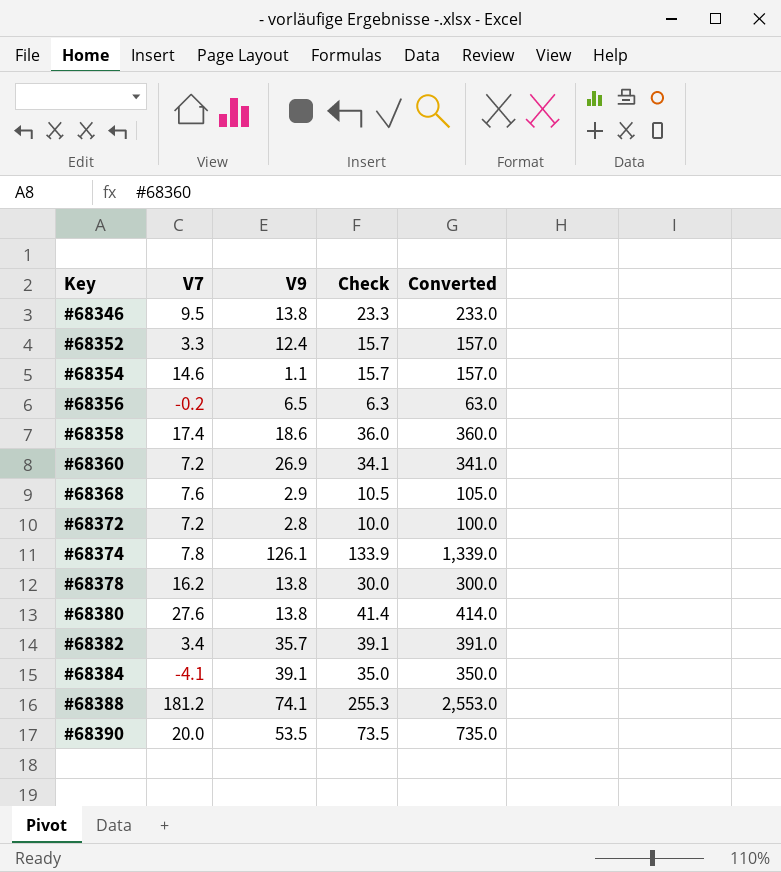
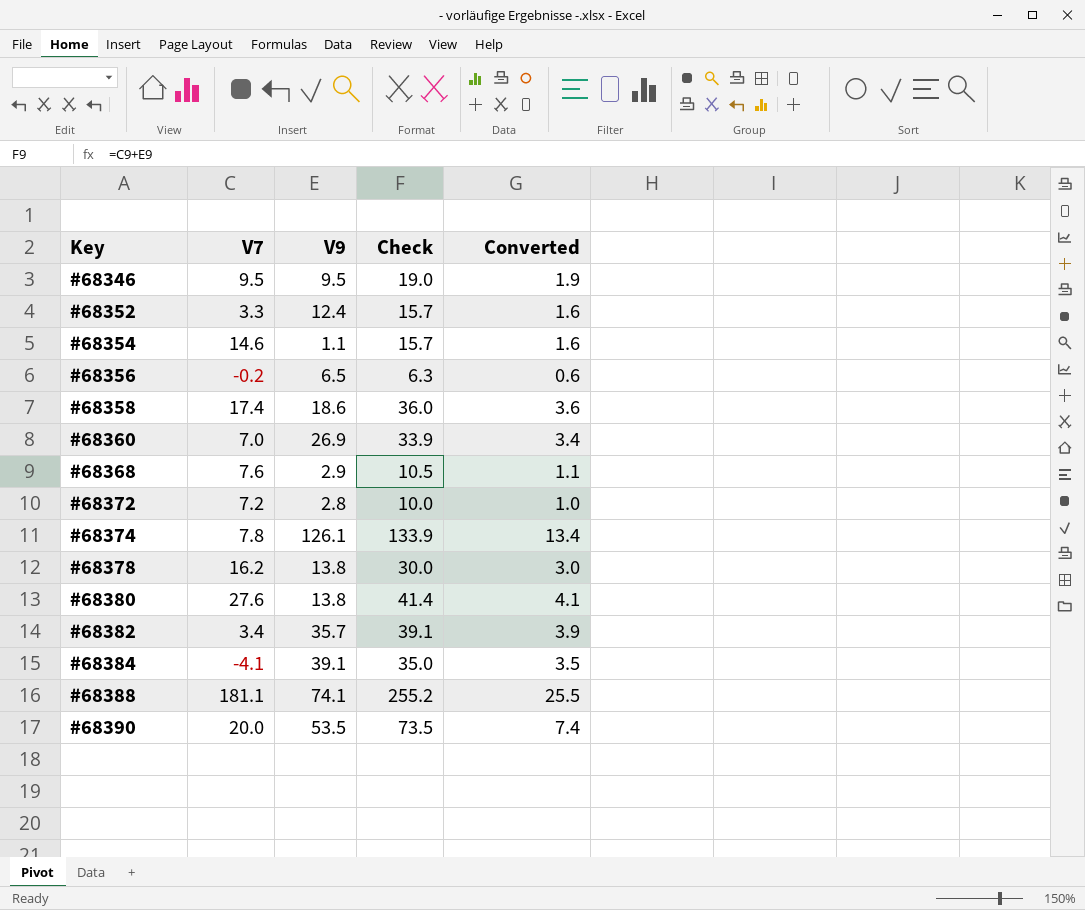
column Converted | formula: [Check] * 10 -> [Check] * 0.1
#68346 | V9: 13.8 -> 9.5
#68346 | Check: 23.3 -> 19.0
#68360 | V7: 7.2 -> 7.0
#68360 | Check: 34.1 -> 33.9
#68388 | V7: 181.2 -> 181.1
#68388 | Check: 255.3 -> 255.2

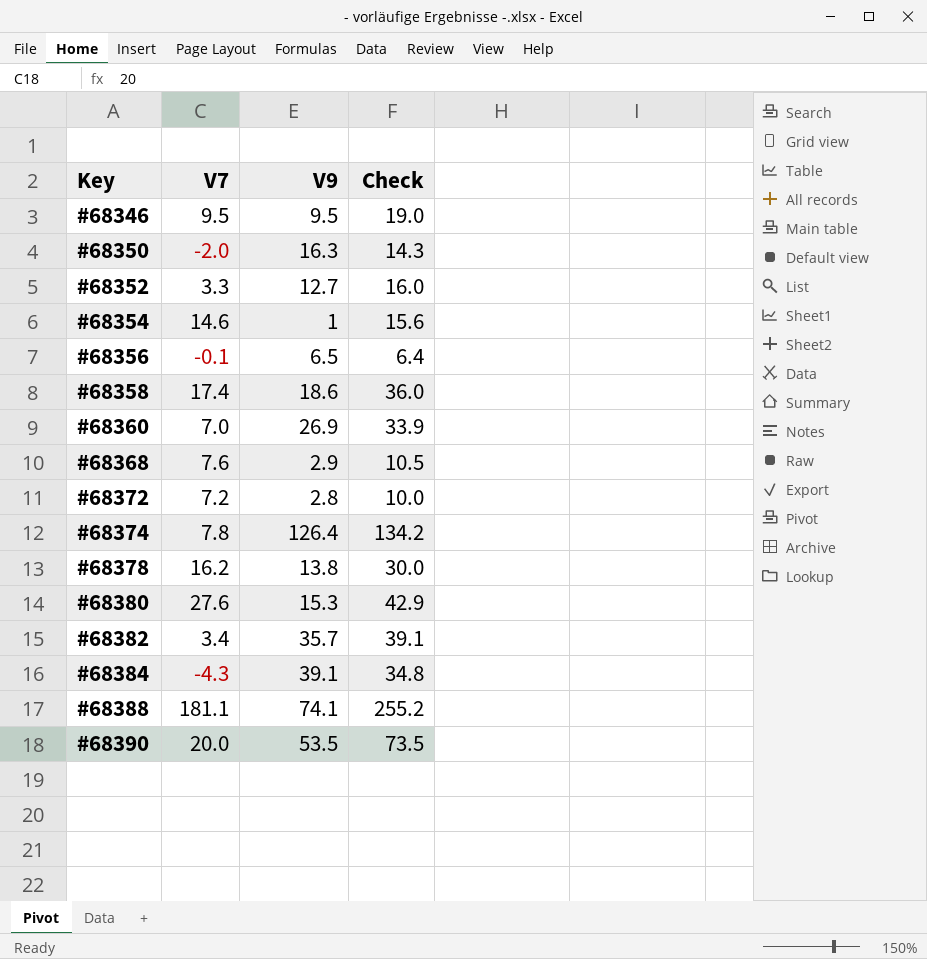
column Converted | formula: [Check] * 0.1 -> none
row #68350: none -> -2.0 | 16.3 | 14.3
#68352 | V9: 12.4 -> 12.7
#68352 | Check: 15.7 -> 16.0
#68354 | V9: 1.1 -> 1
#68354 | Check: 15.7 -> 15.6
#68356 | V7: -0.2 -> -0.1
#68356 | Check: 6.3 -> 6.4
#68374 | V9: 126.1 -> 126.4
#68374 | Check: 133.9 -> 134.2
#68380 | V9: 13.8 -> 15.3
#68380 | Check: 41.4 -> 42.9
#68384 | V7: -4.1 -> -4.3
#68384 | Check: 35.0 -> 34.8

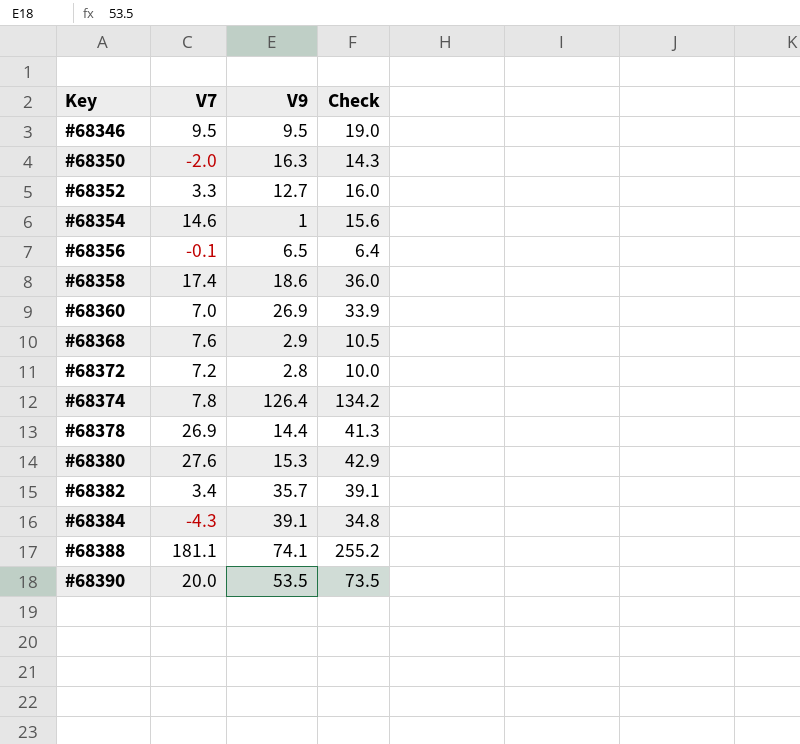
#68378 | V7: 16.2 -> 26.9
#68378 | V9: 13.8 -> 14.4
#68378 | Check: 30.0 -> 41.3

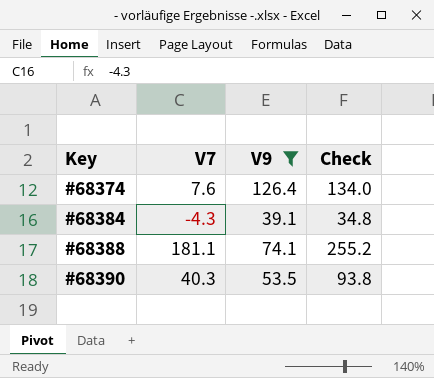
filter: none -> V9 >= 39.1
#68374 | V7: 7.8 -> 7.6
#68374 | Check: 134.2 -> 134.0
#68390 | V7: 20.0 -> 40.3
#68390 | Check: 73.5 -> 93.8

